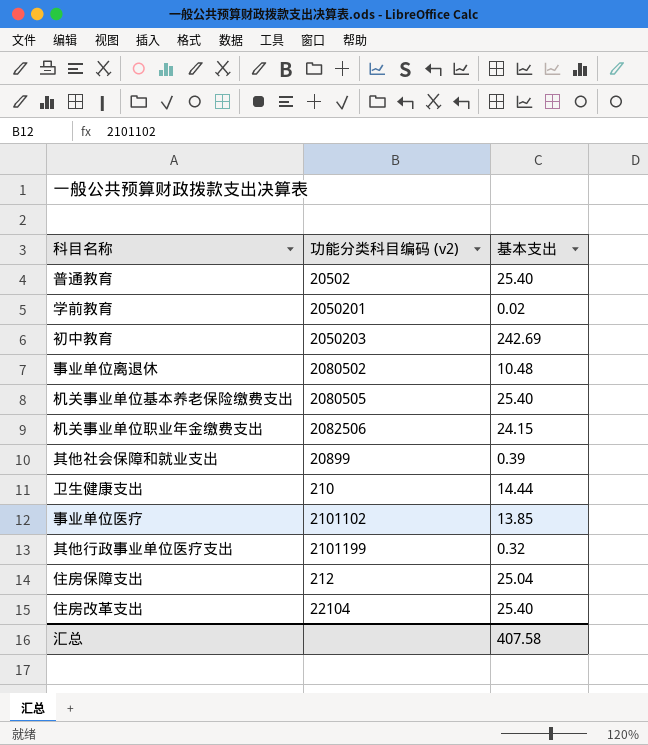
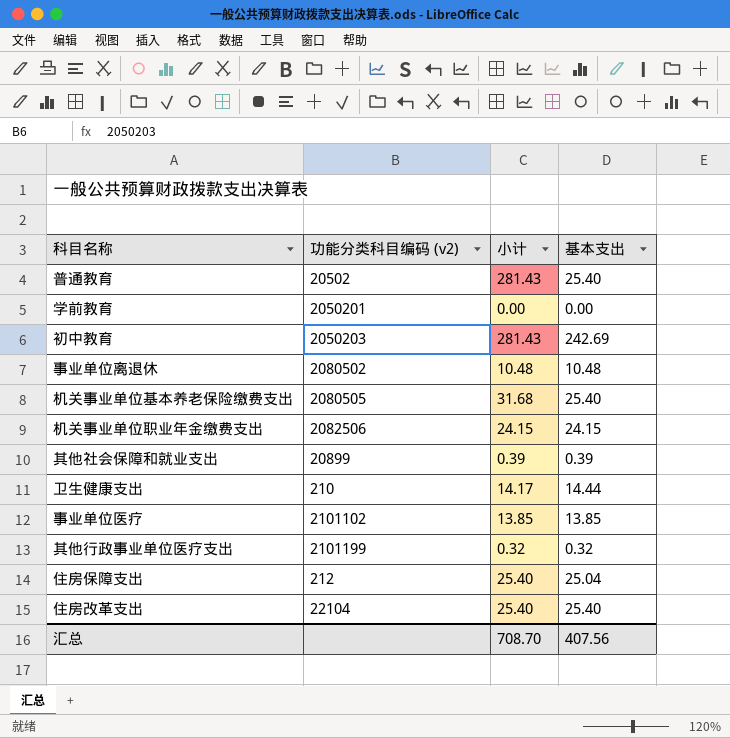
column 小计 | position: none -> 3
学前教育 | 基本支出: 0.02 -> 0.00
汇总 | 基本支出: 407.58 -> 407.56

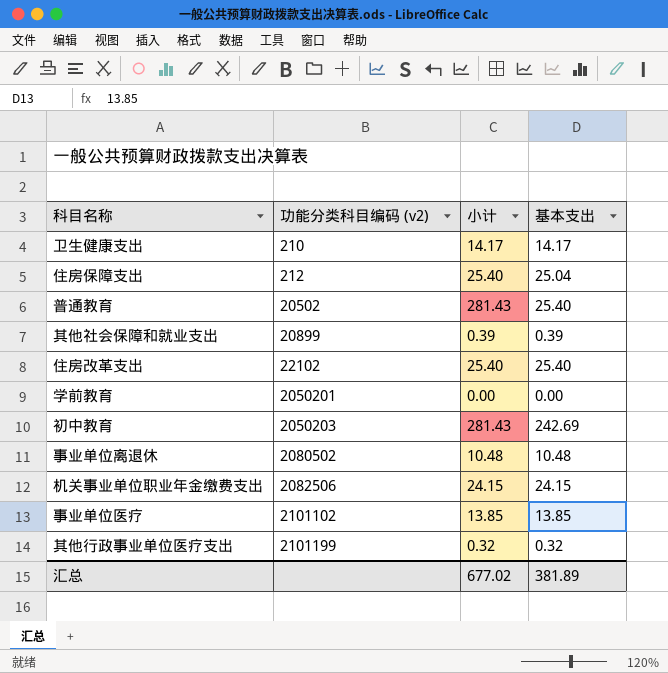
row order: none -> 功能分类科目编码 (v2) ascending
row 机关事业单位基本养老保险缴费支出: 2080505 | 31.68 | 25.40 -> none
卫生健康支出 | 基本支出: 14.44 -> 14.17
住房改革支出 | 功能分类科目编码 (v2): 22104 -> 22102
汇总 | 小计: 708.70 -> 677.02
汇总 | 基本支出: 407.56 -> 381.89

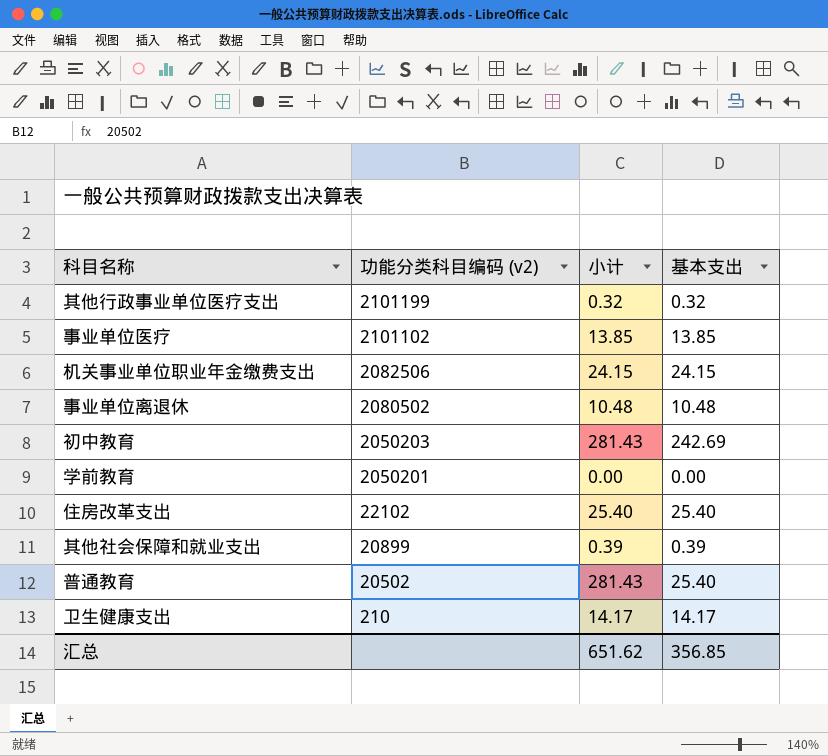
row order: 功能分类科目编码 (v2) ascending -> 功能分类科目编码 (v2) descending
row 住房保障支出: 212 | 25.40 | 25.04 -> none
汇总 | 小计: 677.02 -> 651.62
汇总 | 基本支出: 381.89 -> 356.85

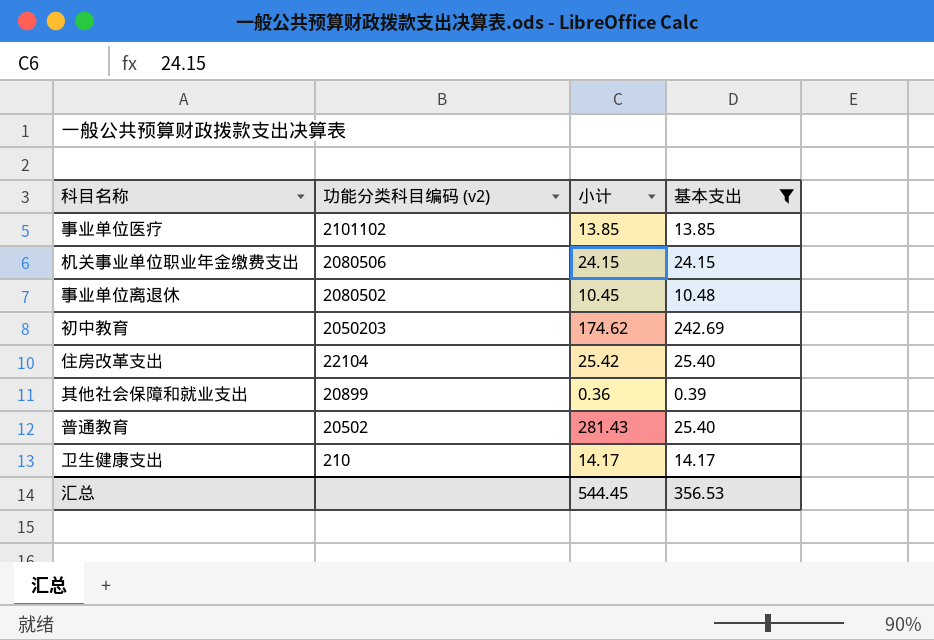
filter: none -> 基本支出 >= 0.39
机关事业单位职业年金缴费支出 | 功能分类科目编码 (v2): 2082506 -> 2080506
事业单位离退休 | 小计: 10.48 -> 10.45
初中教育 | 小计: 281.43 -> 174.62
住房改革支出 | 功能分类科目编码 (v2): 22102 -> 22104
住房改革支出 | 小计: 25.40 -> 25.42
其他社会保障和就业支出 | 小计: 0.39 -> 0.36
汇总 | 小计: 651.62 -> 544.45
汇总 | 基本支出: 356.85 -> 356.53

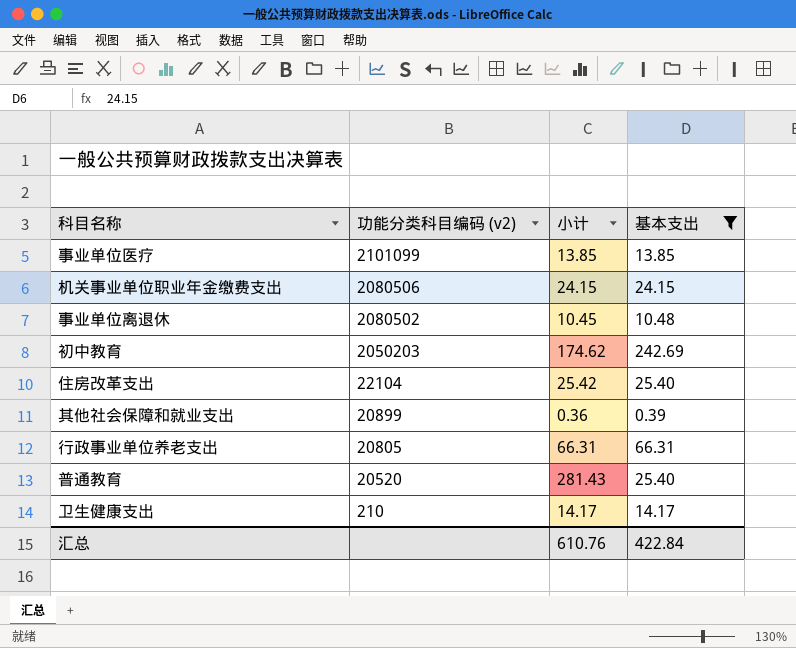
事业单位医疗 | 功能分类科目编码 (v2): 2101102 -> 2101099
row 行政事业单位养老支出: none -> 20805 | 66.31 | 66.31
普通教育 | 功能分类科目编码 (v2): 20502 -> 20520
汇总 | 小计: 544.45 -> 610.76
汇总 | 基本支出: 356.53 -> 422.84

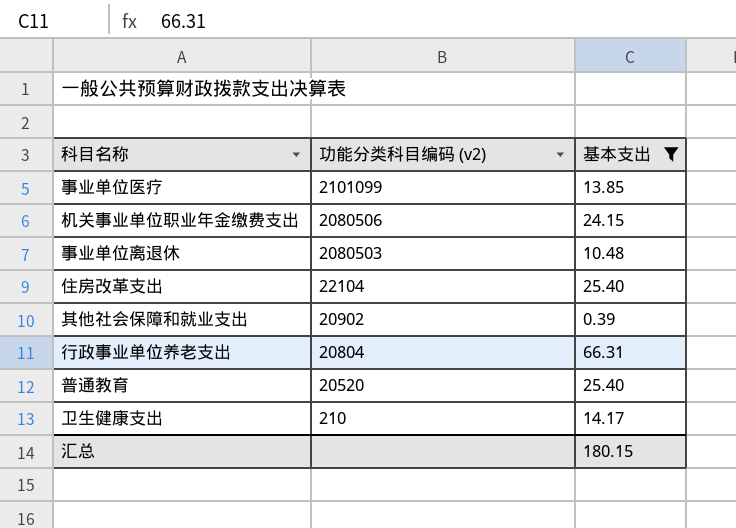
column 小计 | position: 3 -> none
row 初中教育: 2050203 | 174.62 | 242.69 -> none
事业单位离退休 | 功能分类科目编码 (v2): 2080502 -> 2080503
其他社会保障和就业支出 | 功能分类科目编码 (v2): 20899 -> 20902
行政事业单位养老支出 | 功能分类科目编码 (v2): 20805 -> 20804
汇总 | 基本支出: 422.84 -> 180.15

